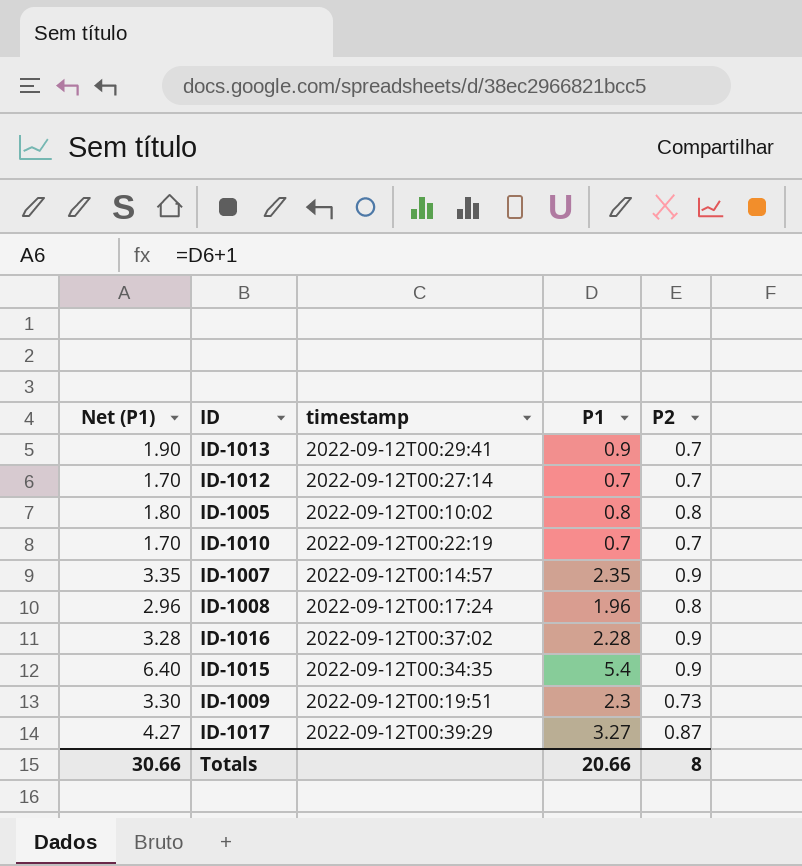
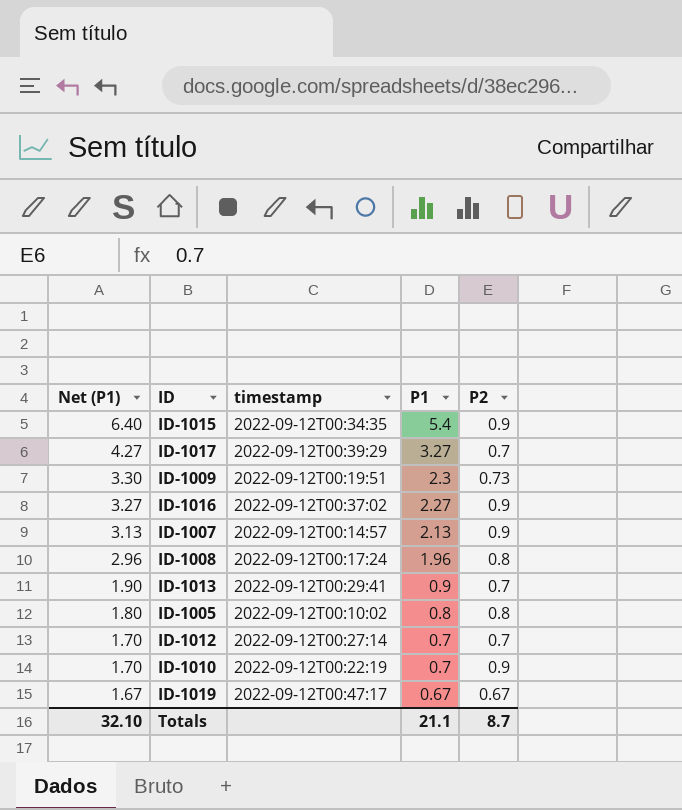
row order: none -> Net (P1) descending
ID-1017 | P2: 0.87 -> 0.7
ID-1016 | Net (P1): 3.28 -> 3.27
ID-1016 | P1: 2.28 -> 2.27
ID-1007 | Net (P1): 3.35 -> 3.13
ID-1007 | P1: 2.35 -> 2.13
ID-1010 | P2: 0.7 -> 0.9
row ID-1019: none -> 1.67 | 2022-09-12T00:47:17 | 0.67 | 0.67
Totals | Net (P1): 30.66 -> 32.10
Totals | P1: 20.66 -> 21.1
Totals | P2: 8 -> 8.7

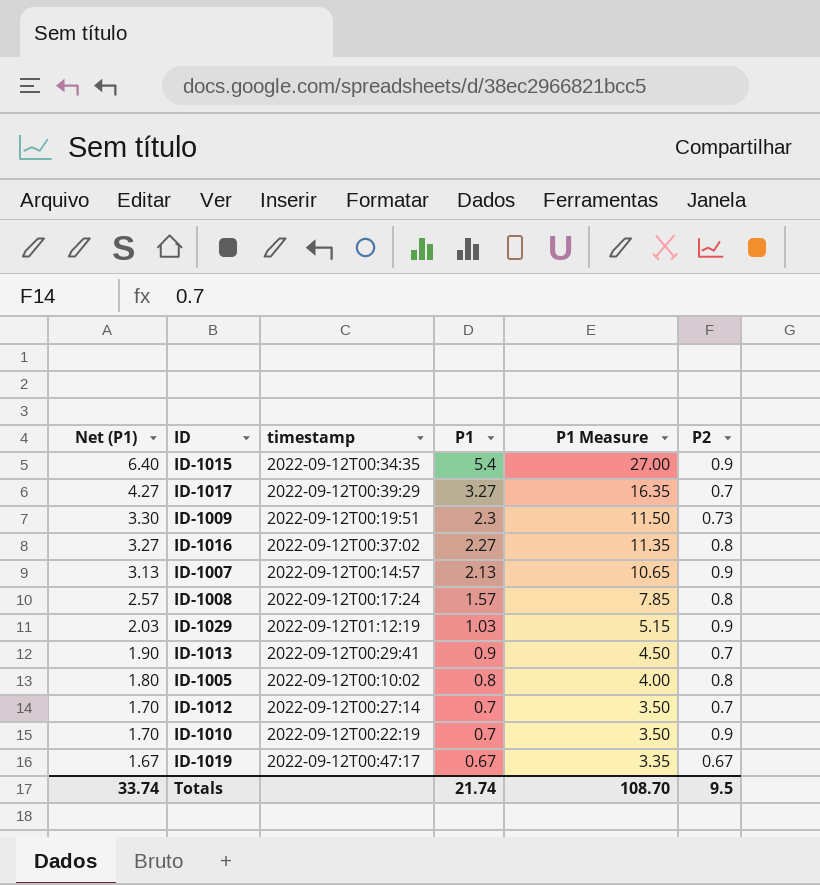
column P1 Measure | formula: none -> [P1] * 5
ID-1016 | P2: 0.9 -> 0.8
ID-1008 | Net (P1): 2.96 -> 2.57
ID-1008 | P1: 1.96 -> 1.57
row ID-1029: none -> 2.03 | 2022-09-12T01:12:19 | 1.03 | 5.15 | 0.9
Totals | Net (P1): 32.10 -> 33.74
Totals | P1: 21.1 -> 21.74
Totals | P2: 8.7 -> 9.5

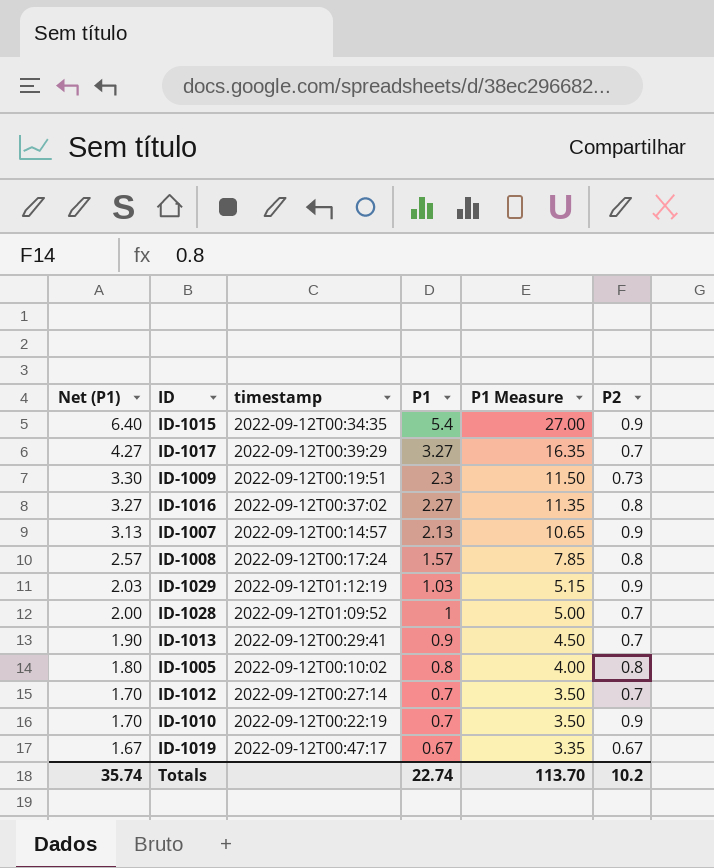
row ID-1028: none -> 2.00 | 2022-09-12T01:09:52 | 1 | 5.00 | 0.7
Totals | Net (P1): 33.74 -> 35.74
Totals | P1: 21.74 -> 22.74
Totals | P1 Measure: 108.70 -> 113.70
Totals | P2: 9.5 -> 10.2

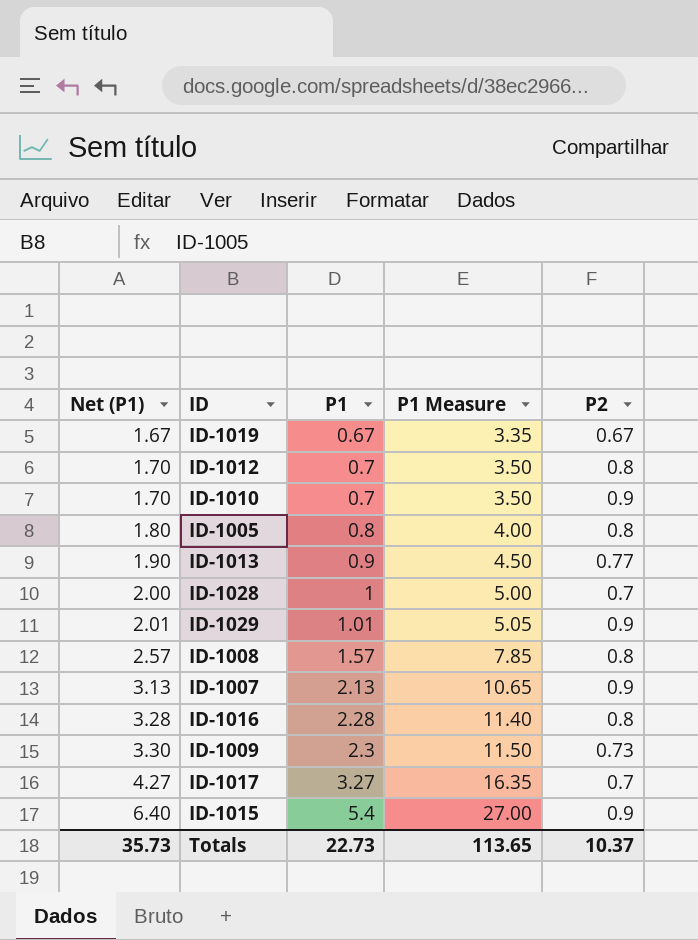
row order: Net (P1) descending -> Net (P1) ascending
column timestamp | position: 3 -> none
ID-1012 | P2: 0.7 -> 0.8
ID-1013 | P2: 0.7 -> 0.77
ID-1029 | Net (P1): 2.03 -> 2.01
ID-1029 | P1: 1.03 -> 1.01
ID-1029 | P1 Measure: 5.15 -> 5.05
ID-1016 | Net (P1): 3.27 -> 3.28
ID-1016 | P1: 2.27 -> 2.28
ID-1016 | P1 Measure: 11.35 -> 11.40
Totals | Net (P1): 35.74 -> 35.73
Totals | P1: 22.74 -> 22.73
Totals | P1 Measure: 113.70 -> 113.65
Totals | P2: 10.2 -> 10.37

